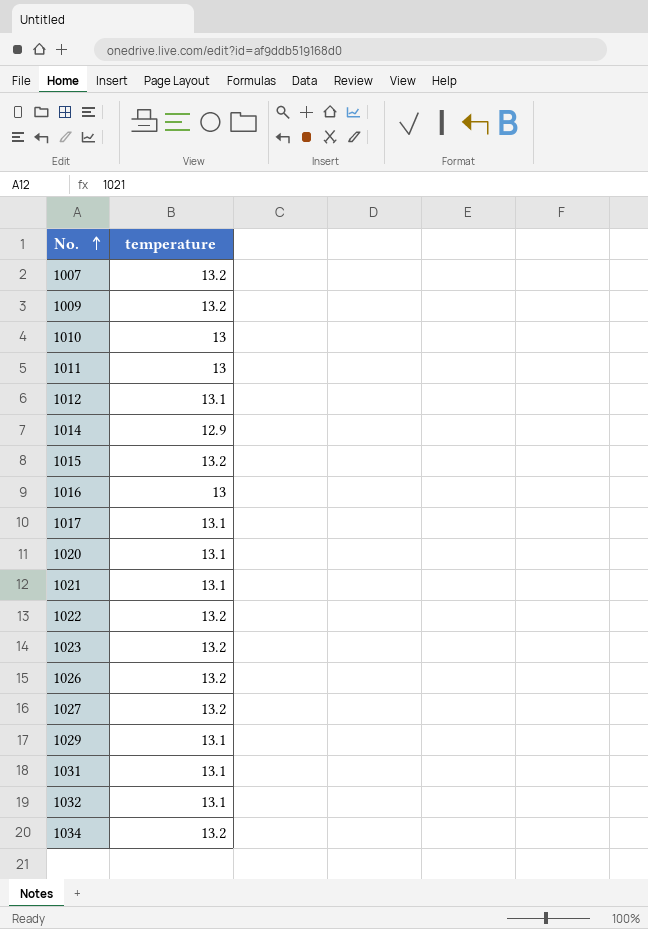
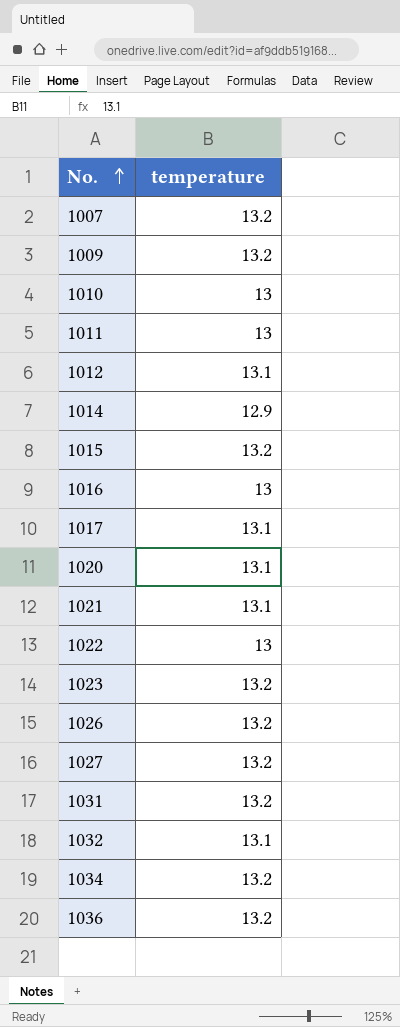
row 1029: 13.1 -> none
1022 | temperature: 13.2 -> 13
1031 | temperature: 13.1 -> 13.2
row 1036: none -> 13.2

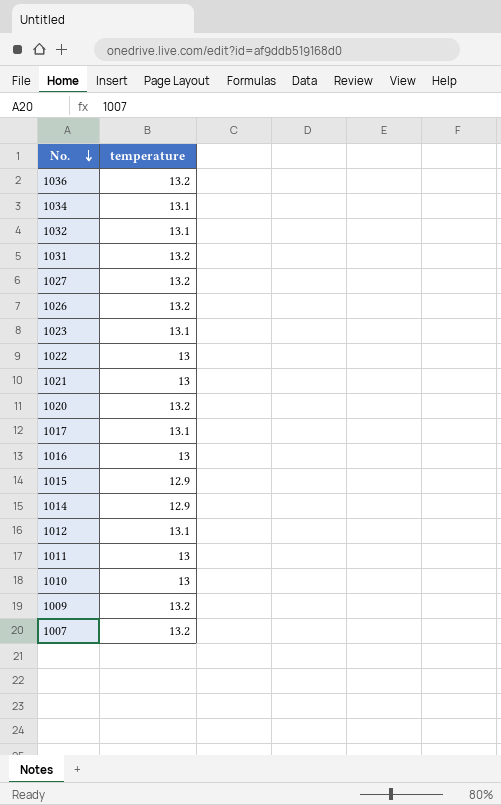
row order: No. ascending -> No. descending
1034 | temperature: 13.2 -> 13.1
1023 | temperature: 13.2 -> 13.1
1021 | temperature: 13.1 -> 13
1020 | temperature: 13.1 -> 13.2
1015 | temperature: 13.2 -> 12.9

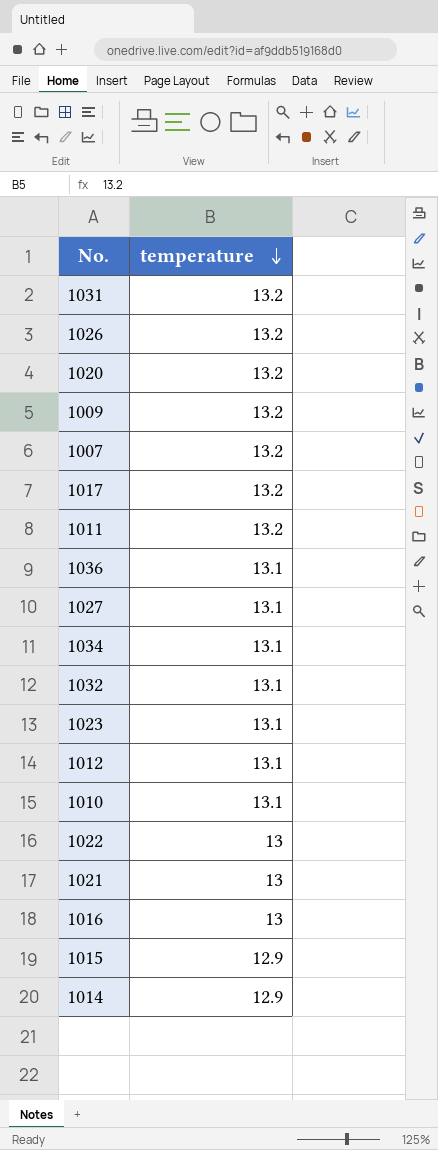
row order: No. descending -> temperature descending
1017 | temperature: 13.1 -> 13.2
1011 | temperature: 13 -> 13.2
1036 | temperature: 13.2 -> 13.1
1027 | temperature: 13.2 -> 13.1
1010 | temperature: 13 -> 13.1

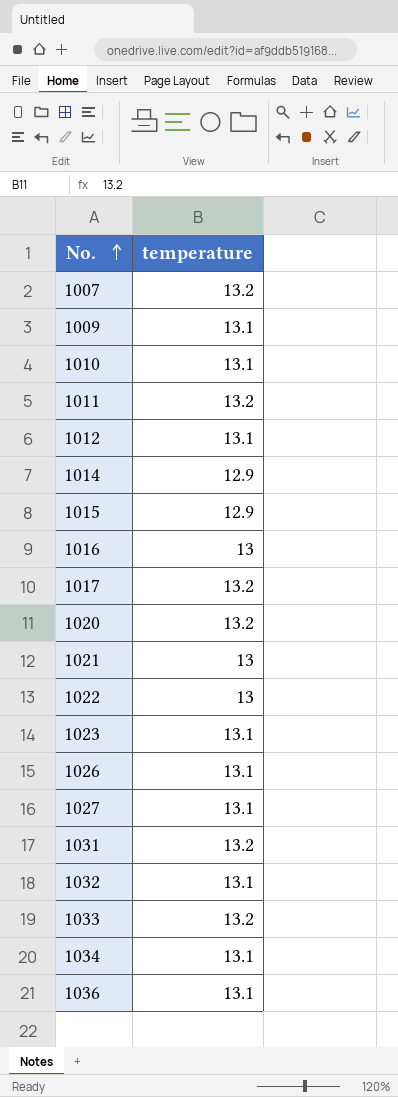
row order: temperature descending -> No. ascending
1009 | temperature: 13.2 -> 13.1
1026 | temperature: 13.2 -> 13.1
row 1033: none -> 13.2

